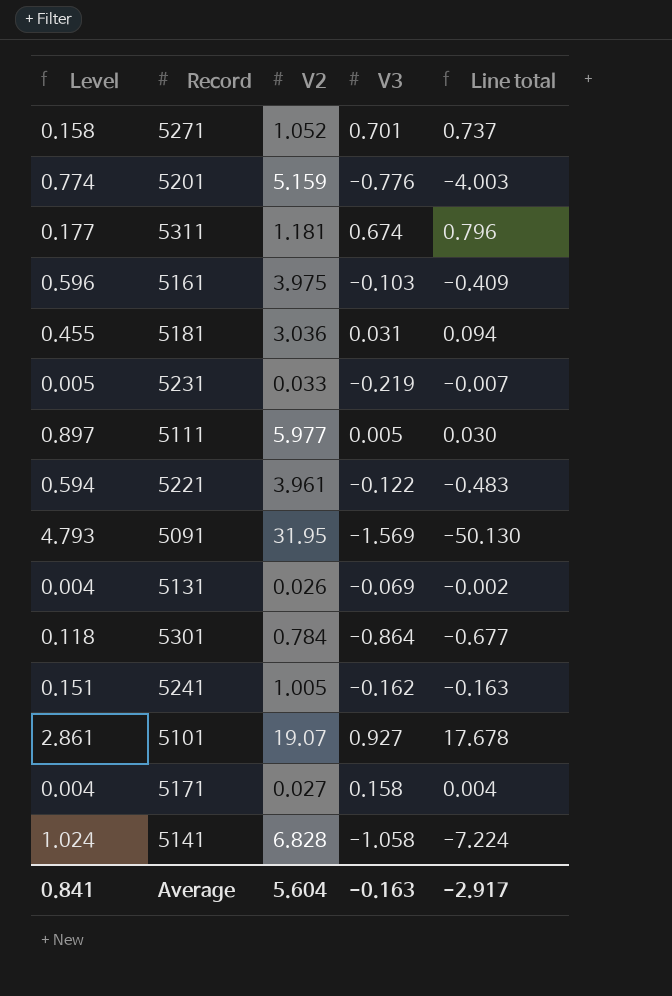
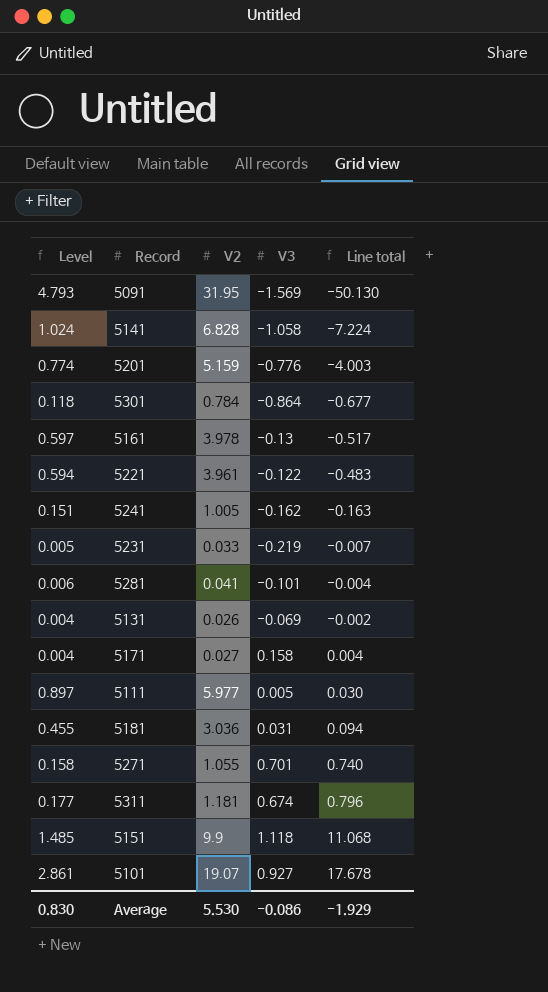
row order: none -> Line total ascending
5161 | Level: 0.596 -> 0.597
5161 | V2: 3.975 -> 3.978
5161 | V3: -0.103 -> -0.13
5161 | Line total: -0.409 -> -0.517
row 5281: none -> 0.006 | 0.041 | -0.101 | -0.004
5271 | V2: 1.052 -> 1.055
5271 | Line total: 0.737 -> 0.740
row 5151: none -> 1.485 | 9.9 | 1.118 | 11.068
Average | Level: 0.841 -> 0.830
Average | V2: 5.604 -> 5.530
Average | V3: -0.163 -> -0.086
Average | Line total: -2.917 -> -1.929

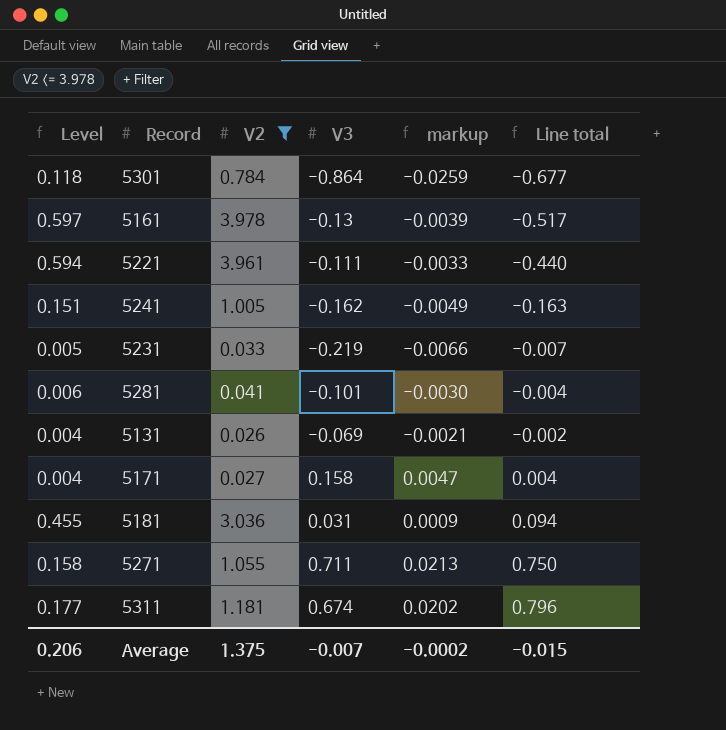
filter: none -> V2 <= 3.978
column markup | formula: none -> [V3] * 0.03
5221 | V3: -0.122 -> -0.111
5221 | Line total: -0.483 -> -0.440
5271 | V3: 0.701 -> 0.711
5271 | Line total: 0.740 -> 0.750
Average | Level: 0.830 -> 0.206
Average | V2: 5.530 -> 1.375
Average | V3: -0.086 -> -0.007
Average | Line total: -1.929 -> -0.015

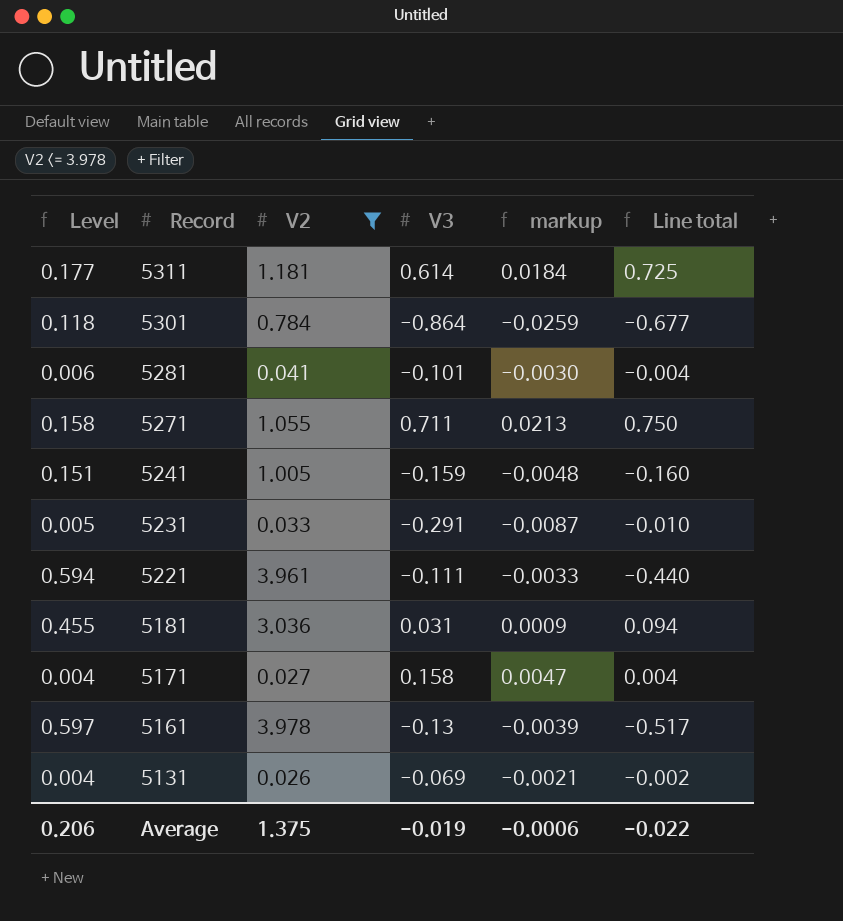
row order: Line total ascending -> Record descending
5311 | V3: 0.674 -> 0.614
5311 | markup: 0.0202 -> 0.0184
5311 | Line total: 0.796 -> 0.725
5241 | V3: -0.162 -> -0.159
5241 | markup: -0.0049 -> -0.0048
5241 | Line total: -0.163 -> -0.160
5231 | V3: -0.219 -> -0.291
5231 | markup: -0.0066 -> -0.0087
5231 | Line total: -0.007 -> -0.010
Average | V3: -0.007 -> -0.019
Average | markup: -0.0002 -> -0.0006
Average | Line total: -0.015 -> -0.022

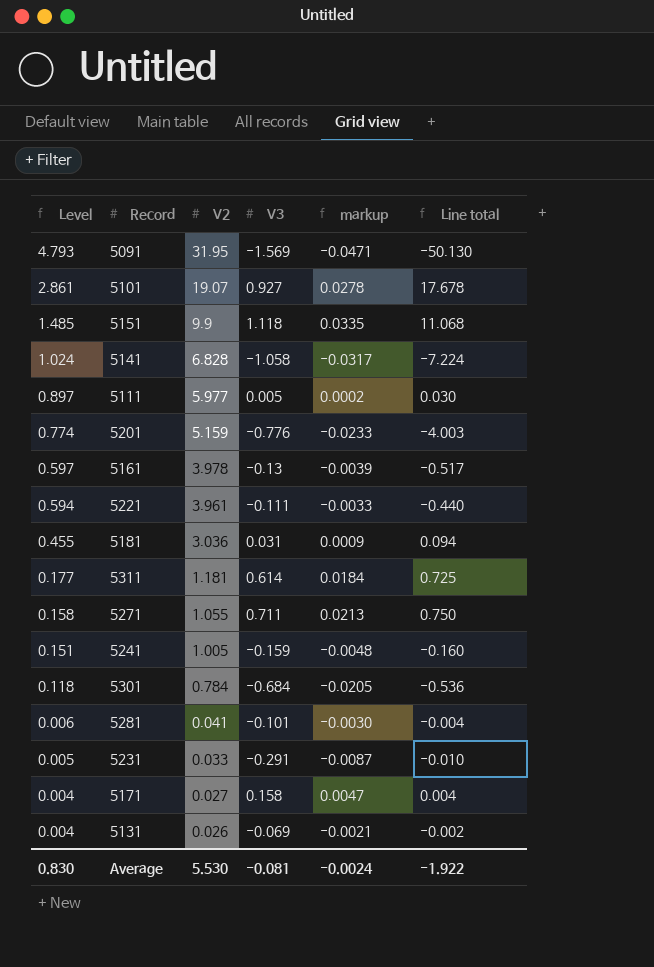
filter: V2 <= 3.978 -> none
row order: Record descending -> Level descending
5301 | V3: -0.864 -> -0.684
5301 | markup: -0.0259 -> -0.0205
5301 | Line total: -0.677 -> -0.536
Average | Level: 0.206 -> 0.830
Average | V2: 1.375 -> 5.530
Average | V3: -0.019 -> -0.081
Average | markup: -0.0006 -> -0.0024
Average | Line total: -0.022 -> -1.922

